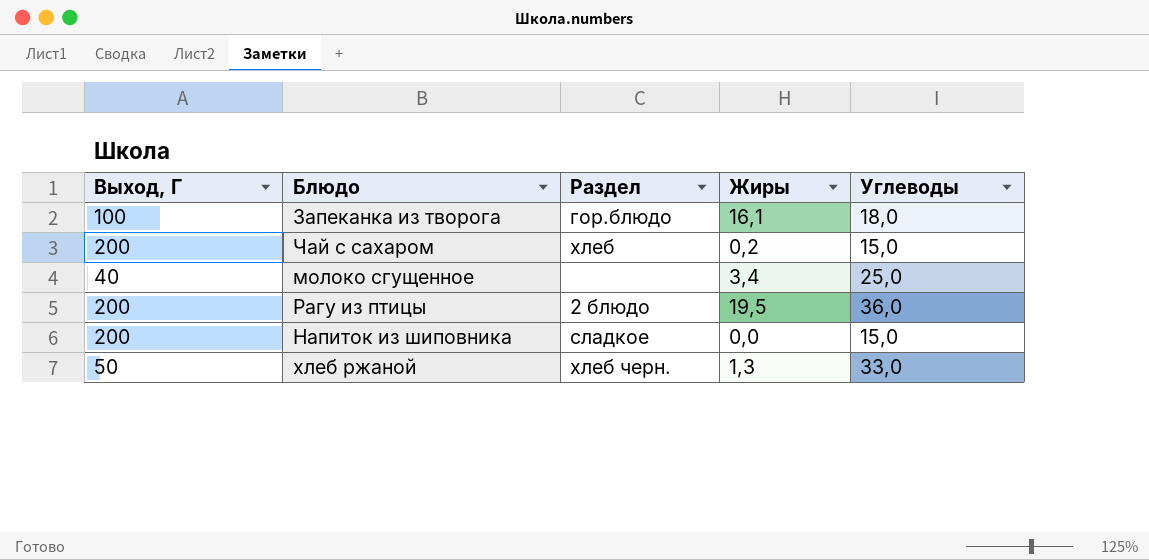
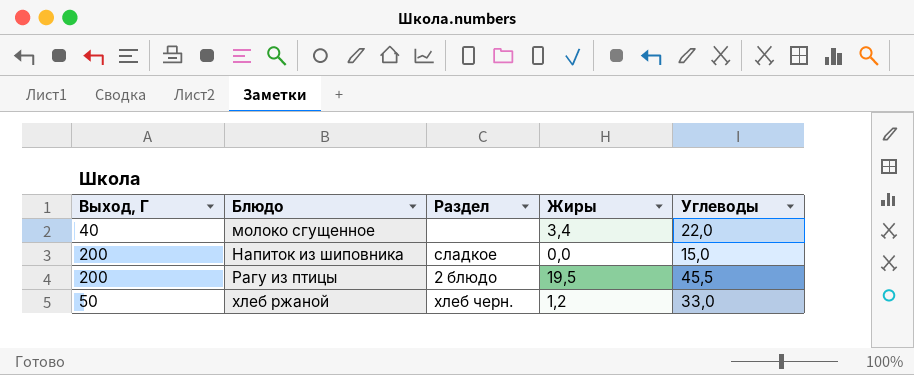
row order: none -> Блюдо ascending
row Запеканка из творога: 100 | гор.блюдо | 16,1 | 18,0 -> none
row Чай с сахаром: 200 | хлеб | 0,2 | 15,0 -> none
молоко сгущенное | Углеводы: 25,0 -> 22,0
Рагу из птицы | Углеводы: 36,0 -> 45,5
хлеб ржаной | Жиры: 1,3 -> 1,2

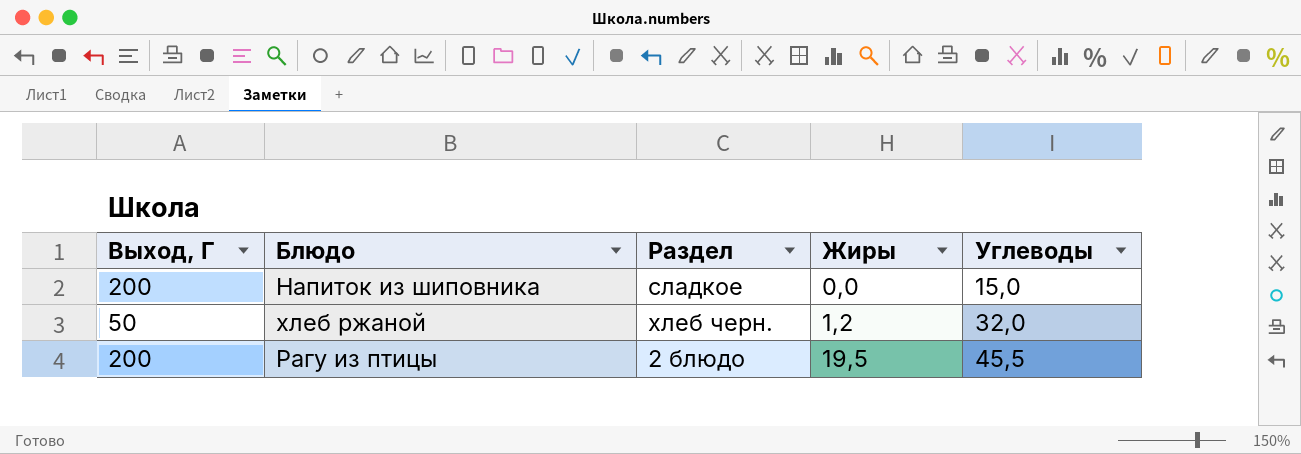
row order: Блюдо ascending -> Жиры ascending
row молоко сгущенное: 40 | none | 3,4 | 22,0 -> none
хлеб ржаной | Углеводы: 33,0 -> 32,0

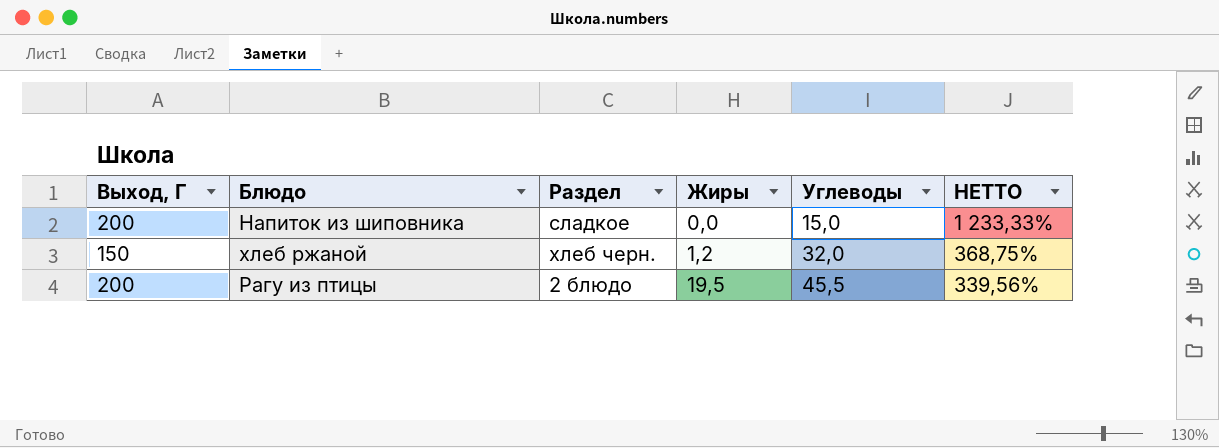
column НЕТТО | formula: none -> ([Выход, Г] - [Углеводы]) / [Углеводы]
хлеб ржаной | Выход, Г: 50 -> 150

